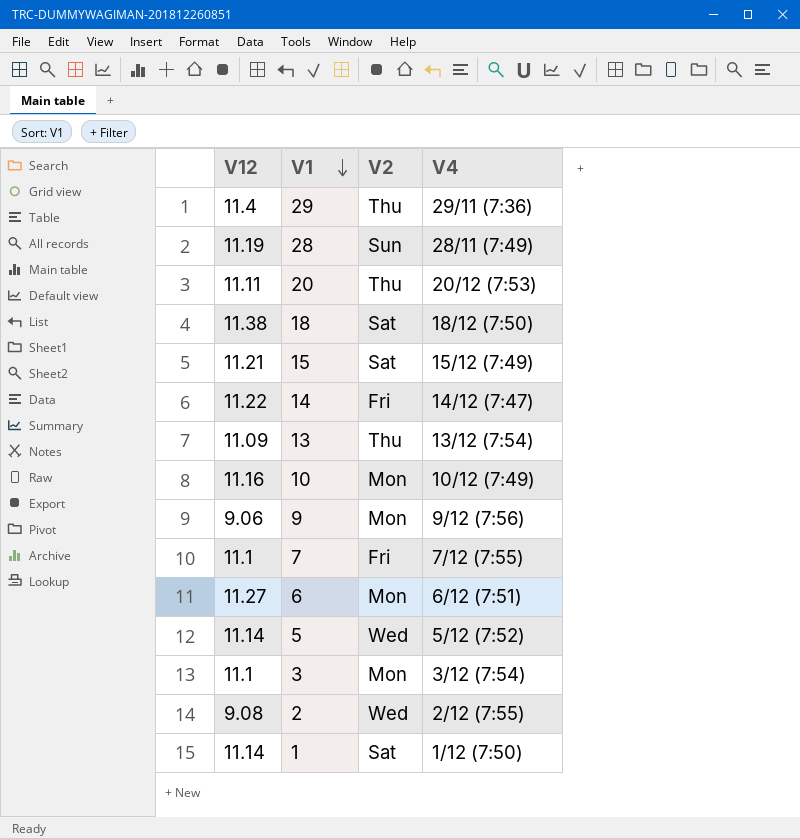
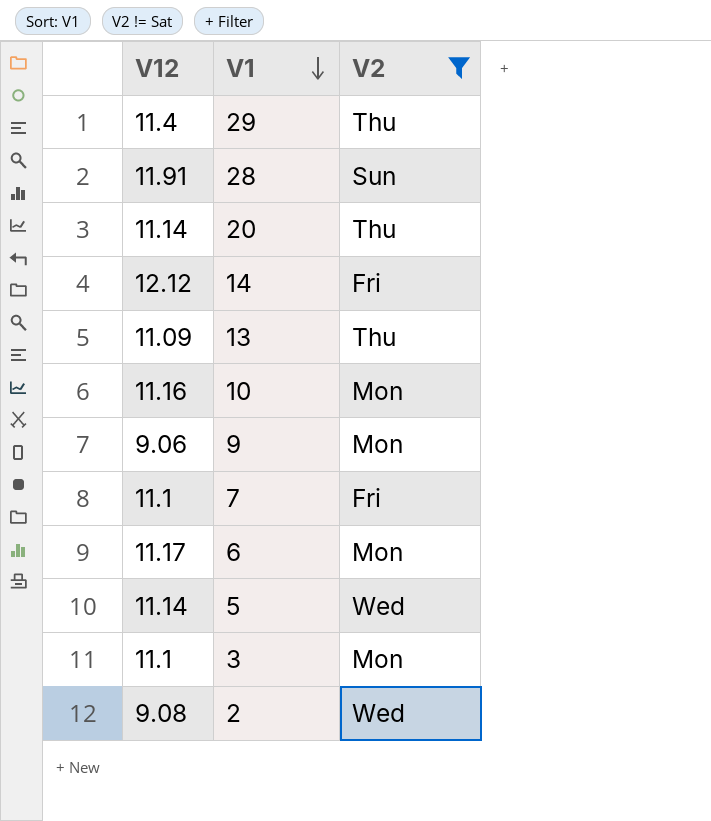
filter: none -> V2 != Sat
column V4 | position: 4 -> none
28 | V12: 11.19 -> 11.91
20 | V12: 11.11 -> 11.14
14 | V12: 11.22 -> 12.12
6 | V12: 11.27 -> 11.17

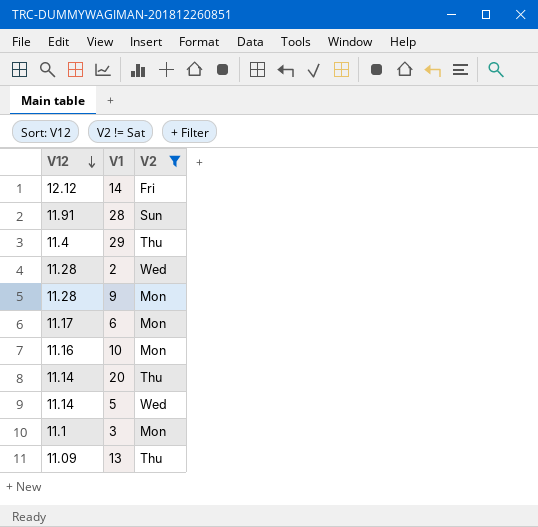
row order: V1 descending -> V12 descending
row 7: 11.1 | Fri -> none
2 | V12: 9.08 -> 11.28
9 | V12: 9.06 -> 11.28

